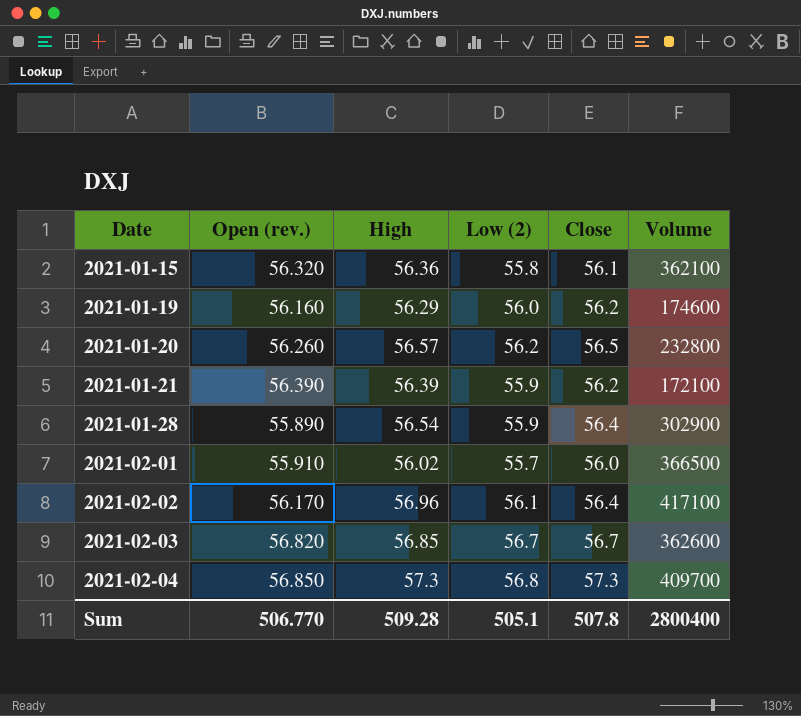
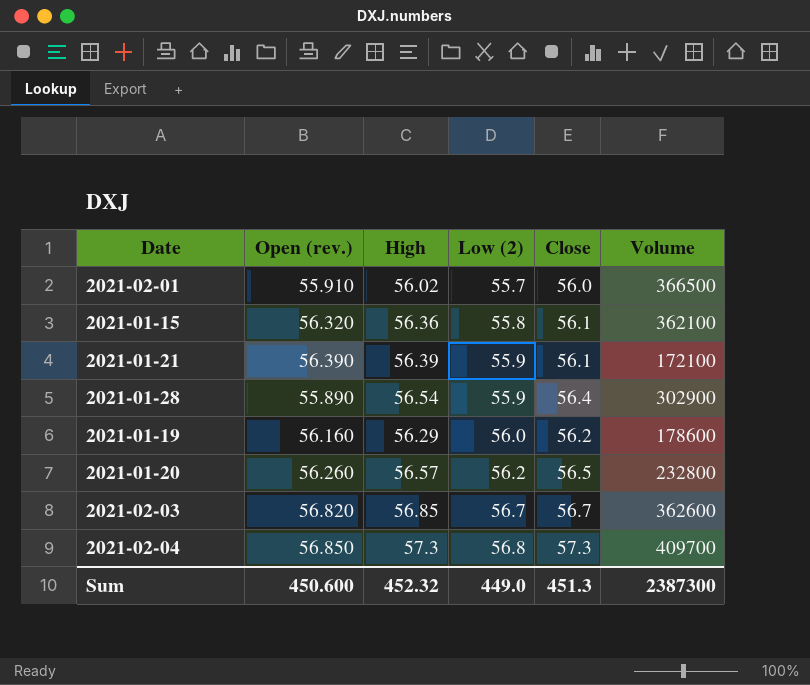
row order: Date ascending -> Low (2) ascending
row 2021-02-02: 56.170 | 56.96 | 56.1 | 56.4 | 417100 -> none
2021-01-21 | Close: 56.2 -> 56.1
2021-01-19 | Volume: 174600 -> 178600
Sum | Open (rev.): 506.770 -> 450.600
Sum | High: 509.28 -> 452.32
Sum | Low (2): 505.1 -> 449.0
Sum | Close: 507.8 -> 451.3
Sum | Volume: 2800400 -> 2387300

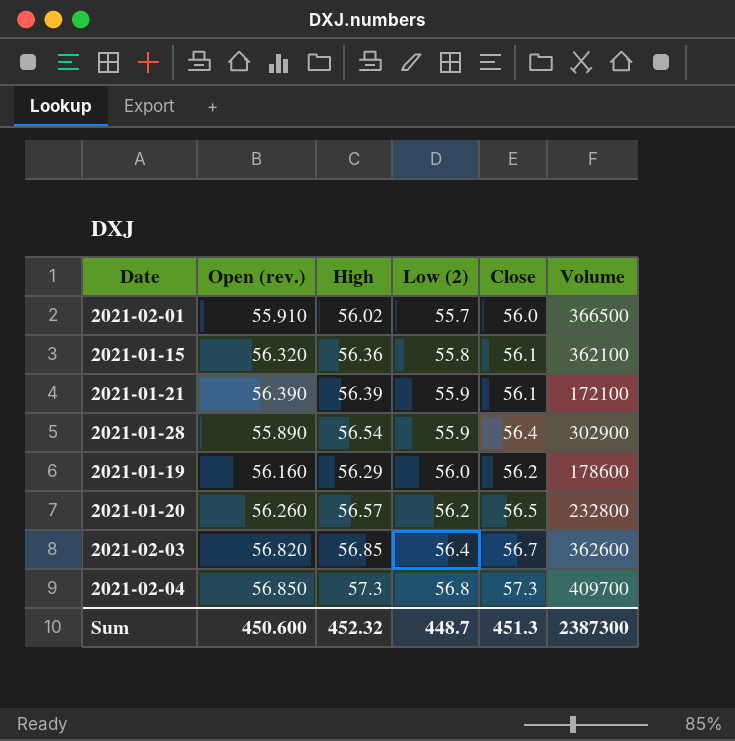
2021-02-03 | Low (2): 56.7 -> 56.4
Sum | Low (2): 449.0 -> 448.7

